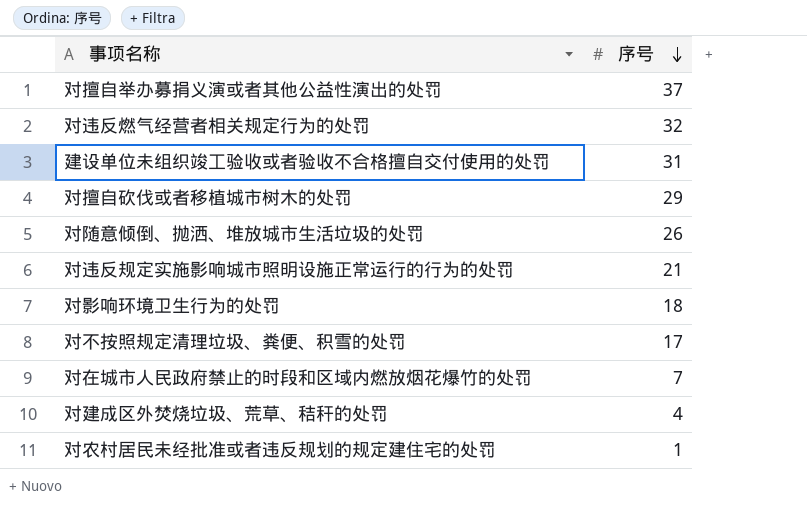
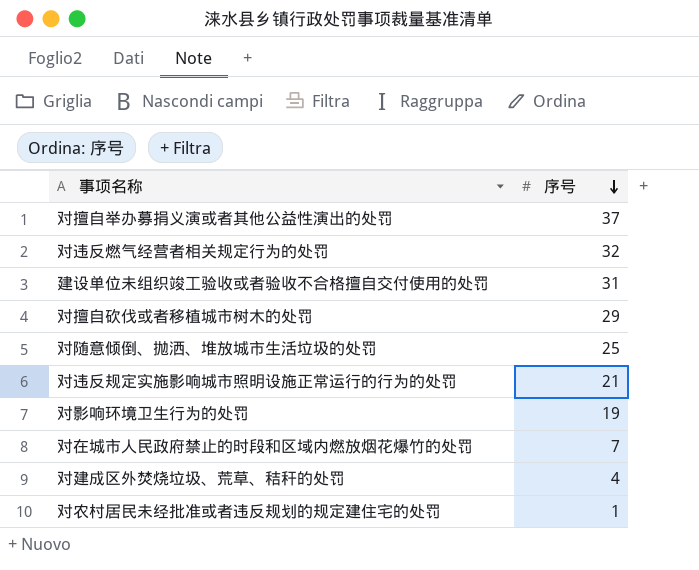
row 对不按照规定清理垃圾、粪便、积雪的处罚: 17 -> none
对随意倾倒、抛洒、堆放城市生活垃圾的处罚 | 序号: 26 -> 25
对影响环境卫生行为的处罚 | 序号: 18 -> 19

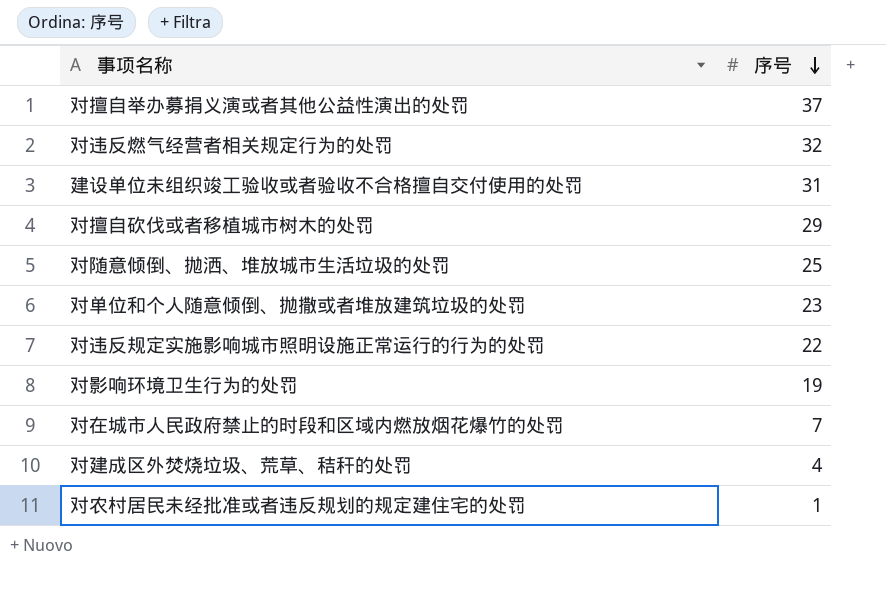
row 对单位和个人随意倾倒、抛撒或者堆放建筑垃圾的处罚: none -> 23
对违反规定实施影响城市照明设施正常运行的行为的处罚 | 序号: 21 -> 22

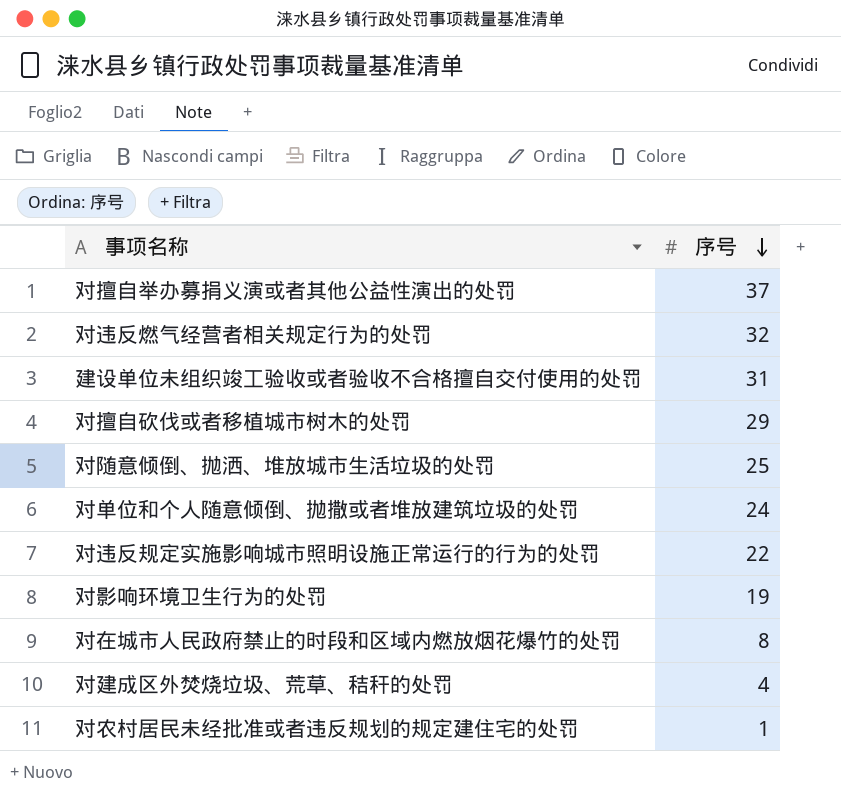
对单位和个人随意倾倒、抛撒或者堆放建筑垃圾的处罚 | 序号: 23 -> 24
对在城市人民政府禁止的时段和区域内燃放烟花爆竹的处罚 | 序号: 7 -> 8

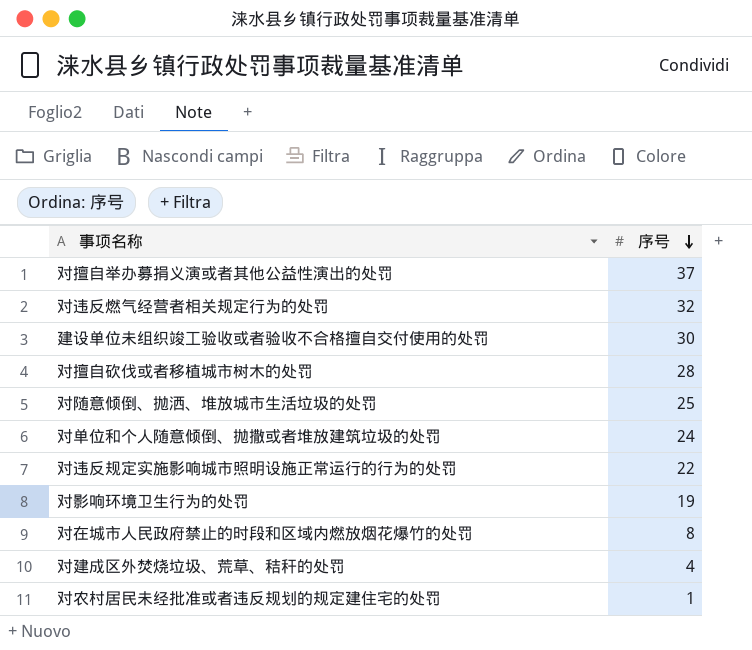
建设单位未组织竣工验收或者验收不合格擅自交付使用的处罚 | 序号: 31 -> 30
对擅自砍伐或者移植城市树木的处罚 | 序号: 29 -> 28

